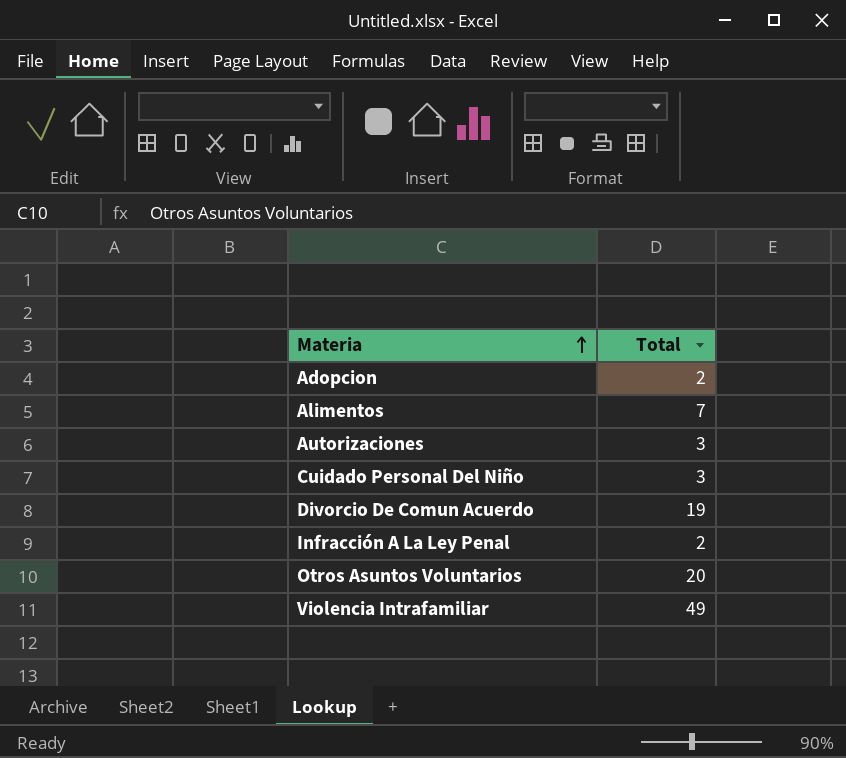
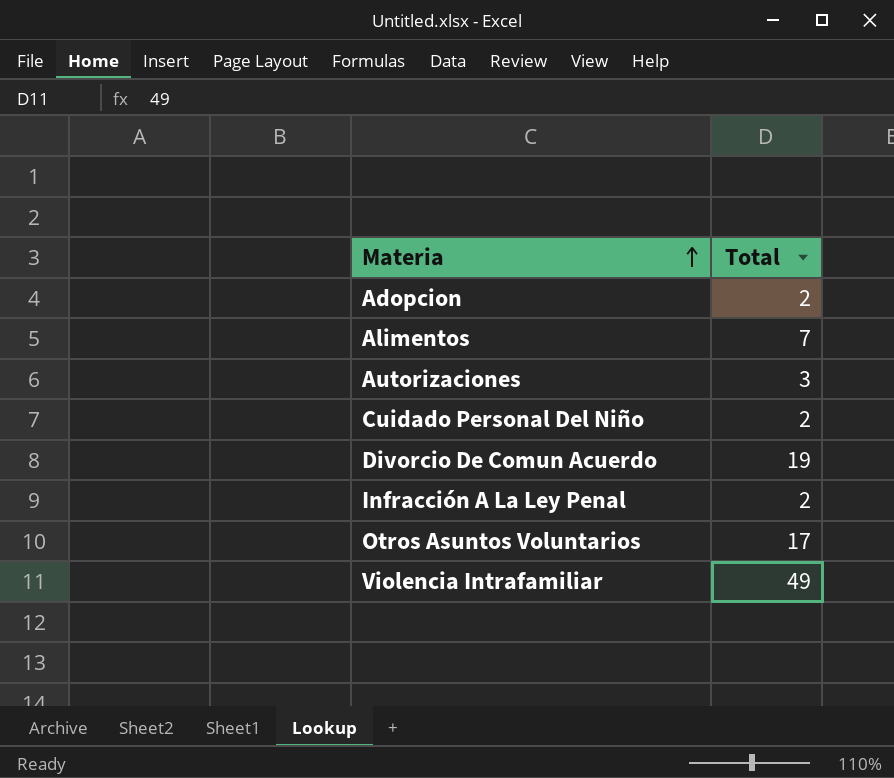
Cuidado Personal Del Niño | Total: 3 -> 2
Otros Asuntos Voluntarios | Total: 20 -> 17

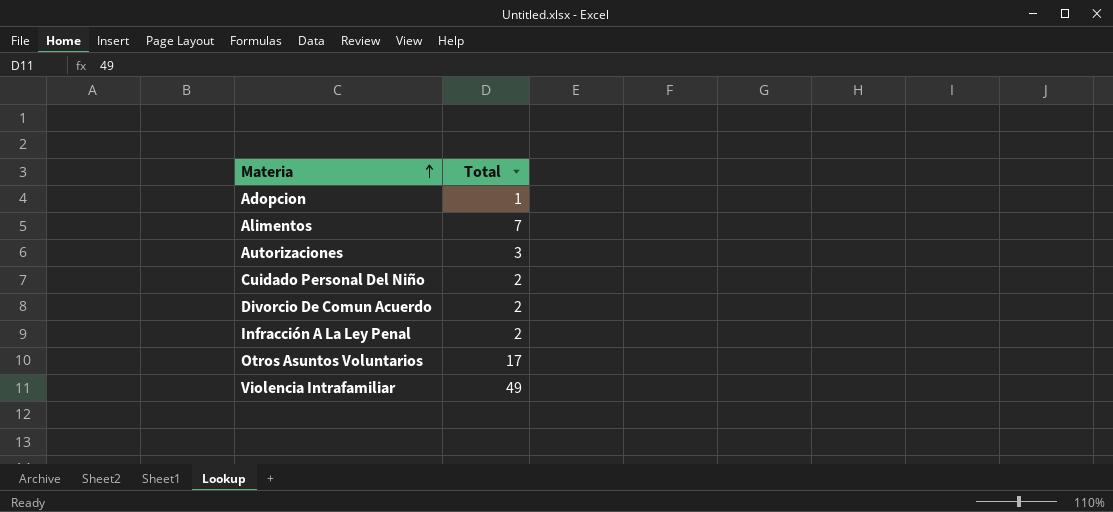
Adopcion | Total: 2 -> 1
Divorcio De Comun Acuerdo | Total: 19 -> 2

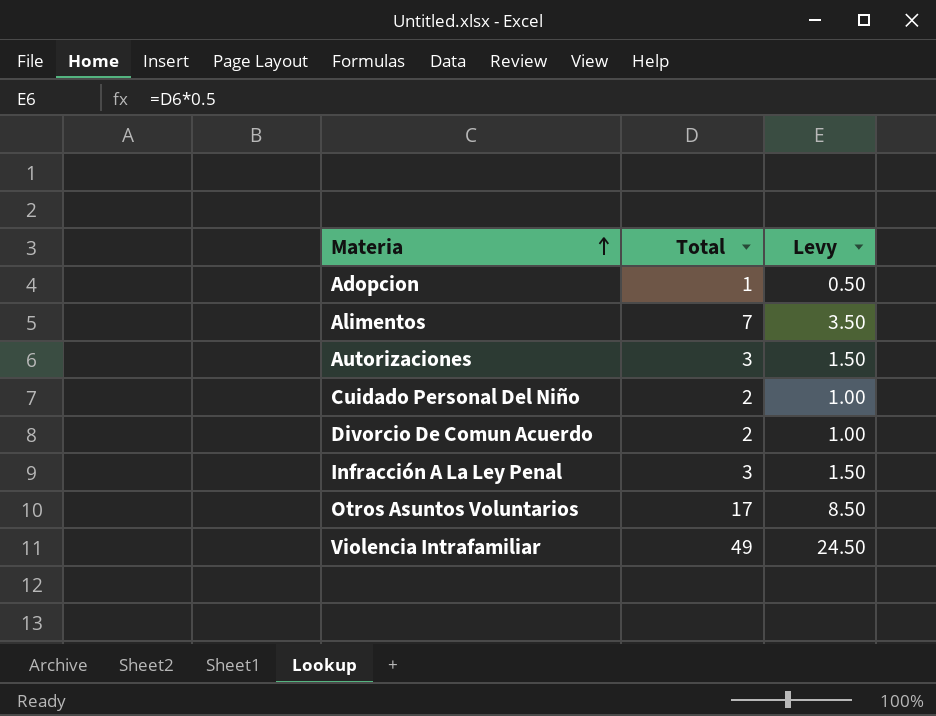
column Levy | formula: none -> [Total] * 0.5
Infracción A La Ley Penal | Total: 2 -> 3

